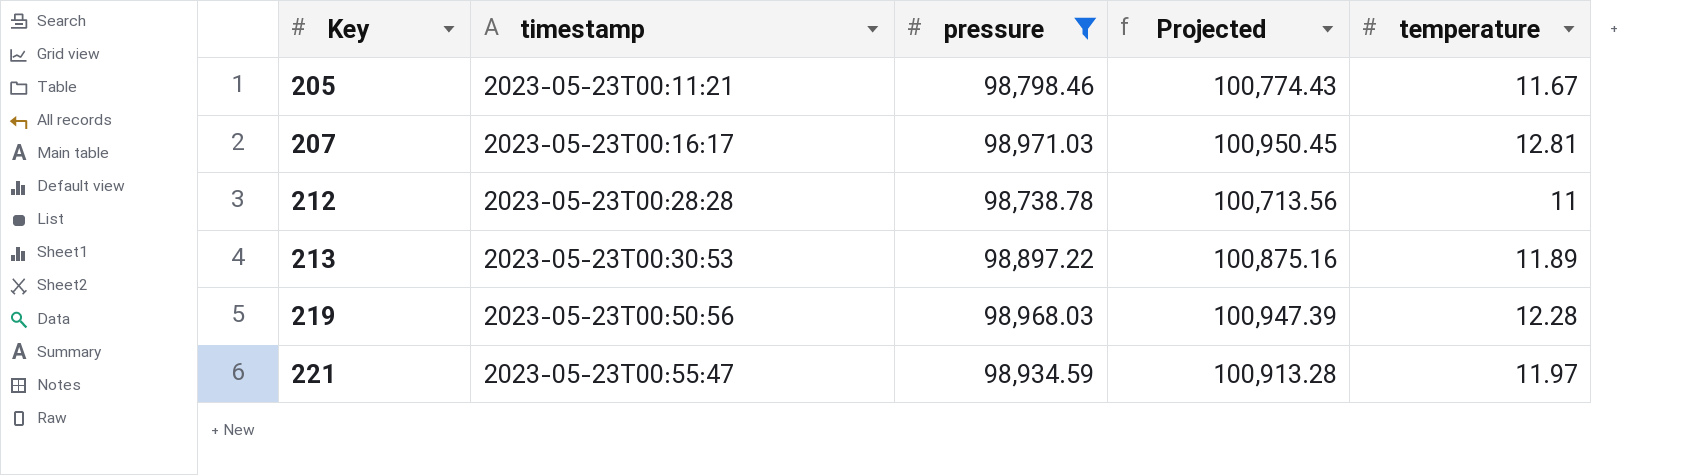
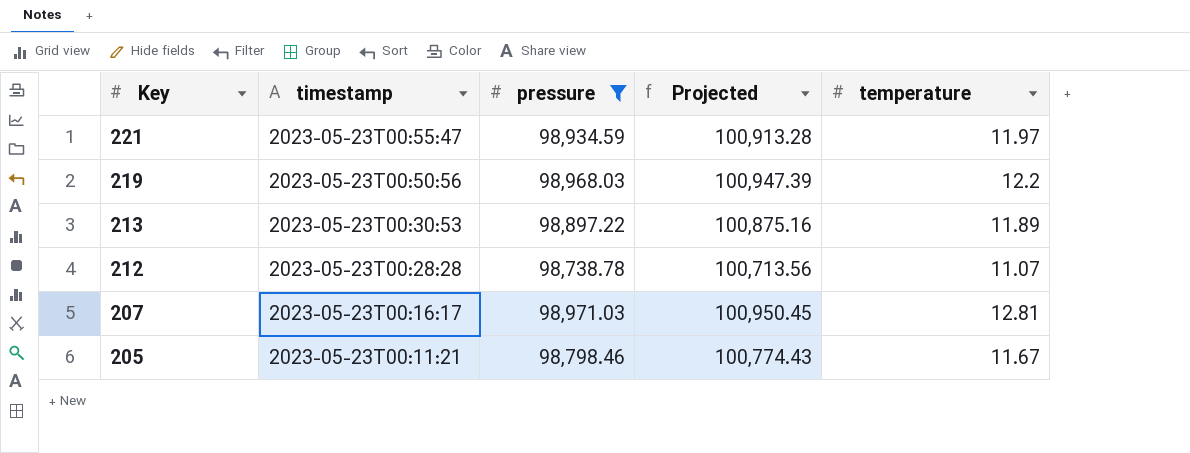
row order: Key ascending -> Key descending
219 | temperature: 12.28 -> 12.2
212 | temperature: 11 -> 11.07

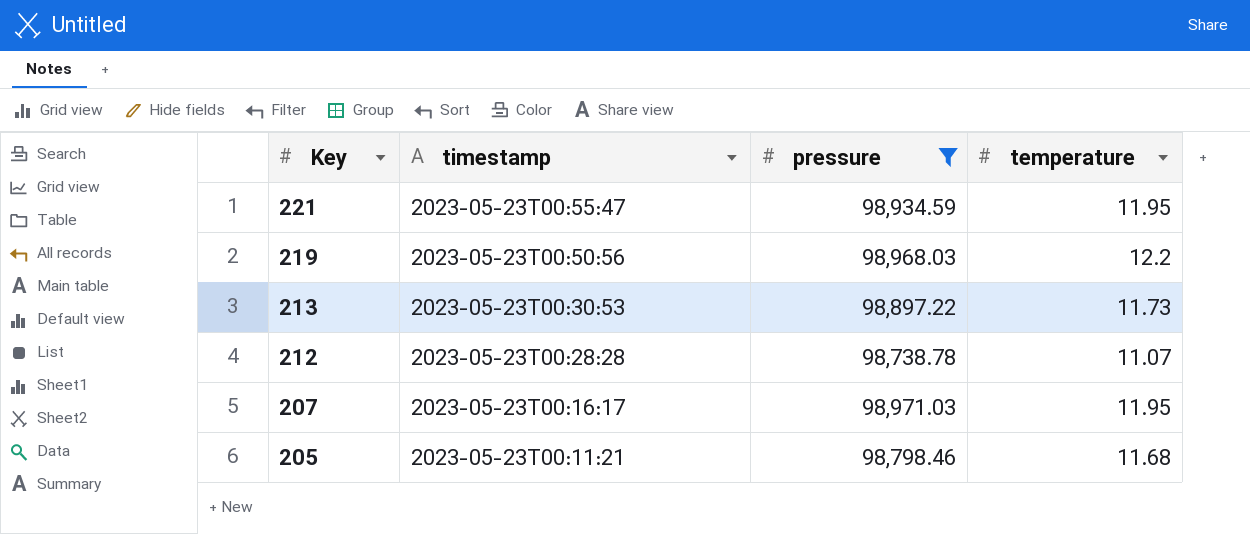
column Projected | formula: [pressure] * 1.02 -> none
221 | temperature: 11.97 -> 11.95
213 | temperature: 11.89 -> 11.73
207 | temperature: 12.81 -> 11.95
205 | temperature: 11.67 -> 11.68

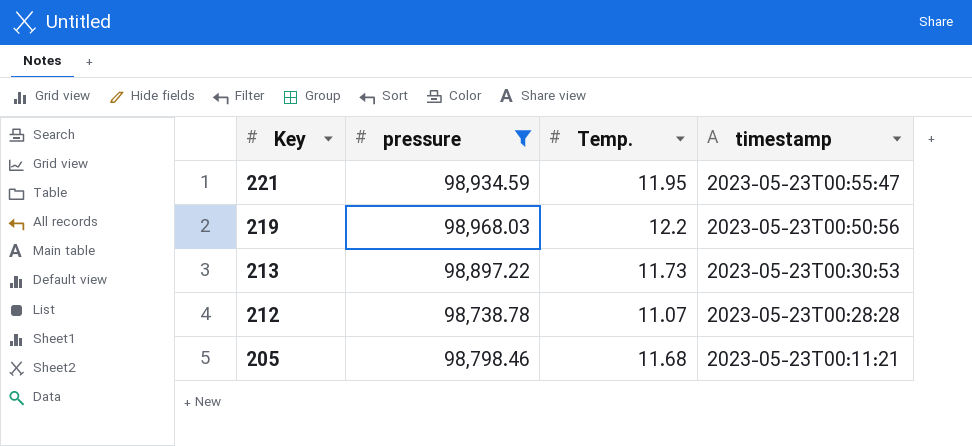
column name: temperature -> Temp.
column timestamp | position: 2 -> 4
row 207: 2023-05-23T00:16:17 | 98,971.03 | 11.95 -> none

